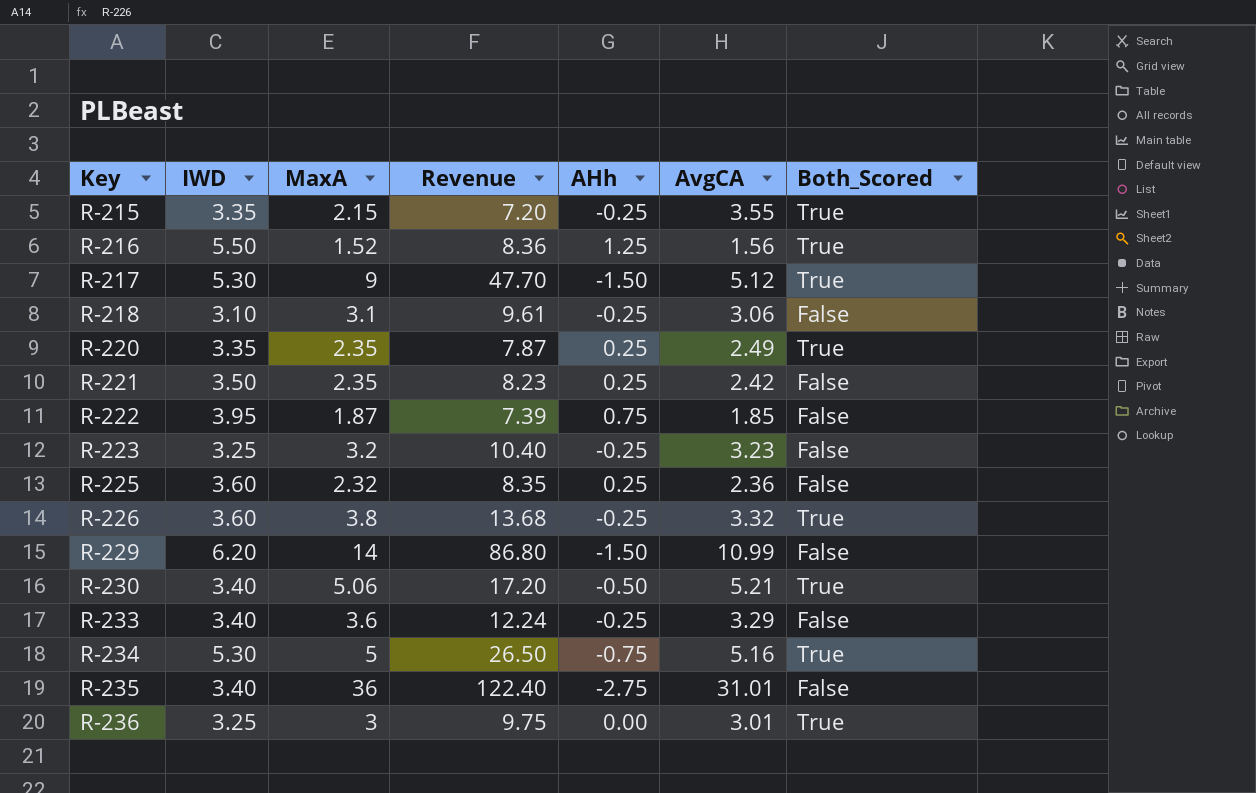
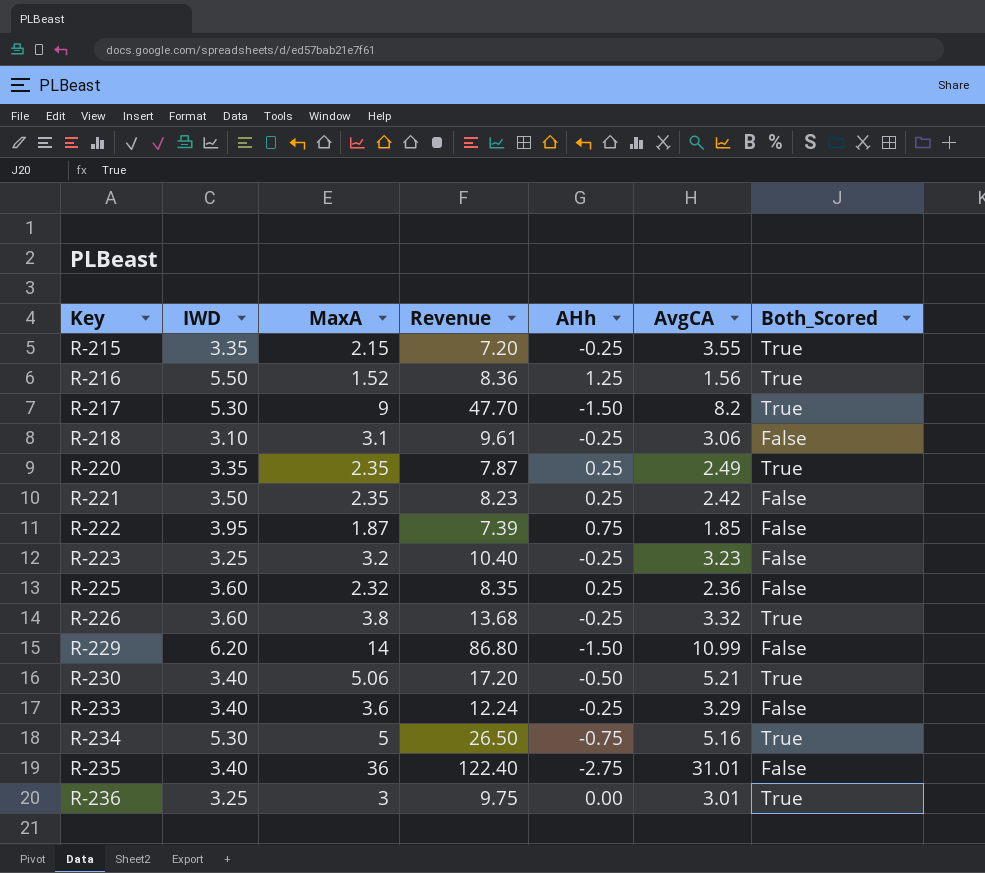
R-217 | AvgCA: 5.12 -> 8.2

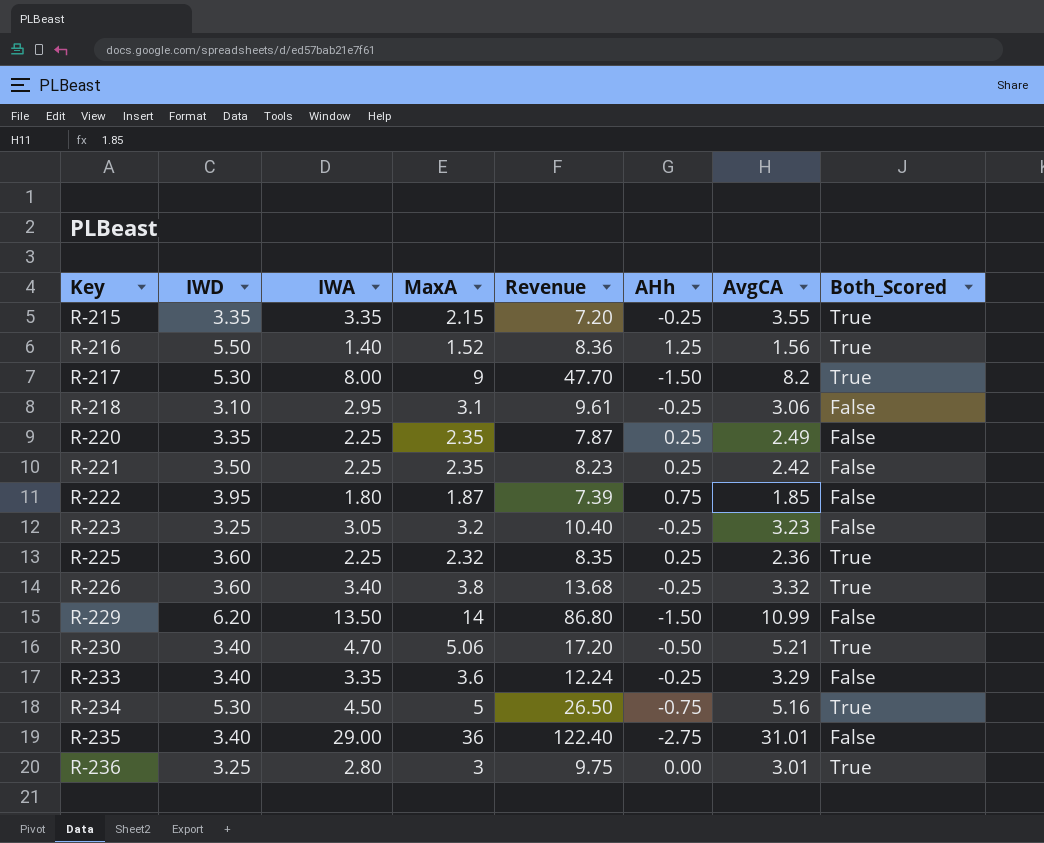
column IWA | position: none -> 3
R-220 | Both_Scored: True -> False
R-225 | Both_Scored: False -> True

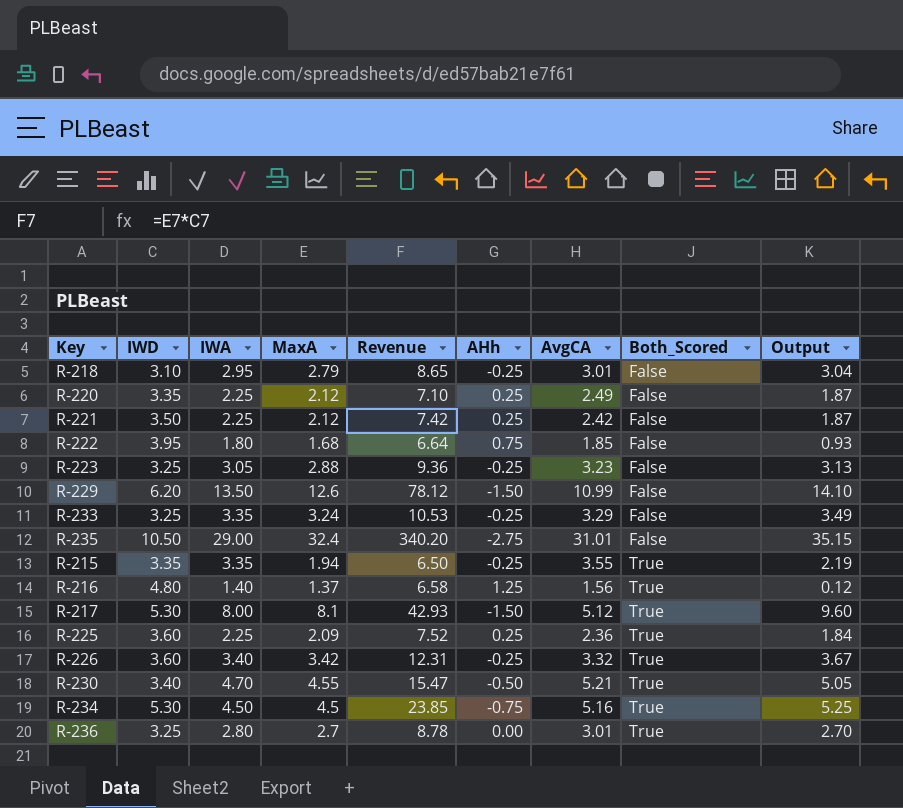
row order: Key ascending -> Both_Scored ascending
column Output | formula: none -> [MaxA] - [AHh]
R-218 | MaxA: 3.1 -> 2.79
R-218 | Revenue: 9.61 -> 8.65
R-218 | AvgCA: 3.06 -> 3.01
R-220 | MaxA: 2.35 -> 2.12
R-220 | Revenue: 7.87 -> 7.10
R-221 | MaxA: 2.35 -> 2.12
R-221 | Revenue: 8.23 -> 7.42
R-222 | MaxA: 1.87 -> 1.68
R-222 | Revenue: 7.39 -> 6.64
R-223 | MaxA: 3.2 -> 2.88
R-223 | Revenue: 10.40 -> 9.36
R-229 | MaxA: 14 -> 12.6
R-229 | Revenue: 86.80 -> 78.12
R-233 | IWD: 3.40 -> 3.25
R-233 | MaxA: 3.6 -> 3.24
R-233 | Revenue: 12.24 -> 10.53
R-235 | IWD: 3.40 -> 10.50
R-235 | MaxA: 36 -> 32.4
R-235 | Revenue: 122.40 -> 340.20
R-215 | MaxA: 2.15 -> 1.94
R-215 | Revenue: 7.20 -> 6.50
R-216 | IWD: 5.50 -> 4.80
R-216 | MaxA: 1.52 -> 1.37
R-216 | Revenue: 8.36 -> 6.58
R-217 | MaxA: 9 -> 8.1
R-217 | Revenue: 47.70 -> 42.93
R-217 | AvgCA: 8.2 -> 5.12
R-225 | MaxA: 2.32 -> 2.09
R-225 | Revenue: 8.35 -> 7.52
R-226 | MaxA: 3.8 -> 3.42
R-226 | Revenue: 13.68 -> 12.31
R-230 | MaxA: 5.06 -> 4.55
R-230 | Revenue: 17.20 -> 15.47
R-234 | MaxA: 5 -> 4.5
R-234 | Revenue: 26.50 -> 23.85
R-236 | MaxA: 3 -> 2.7
R-236 | Revenue: 9.75 -> 8.78

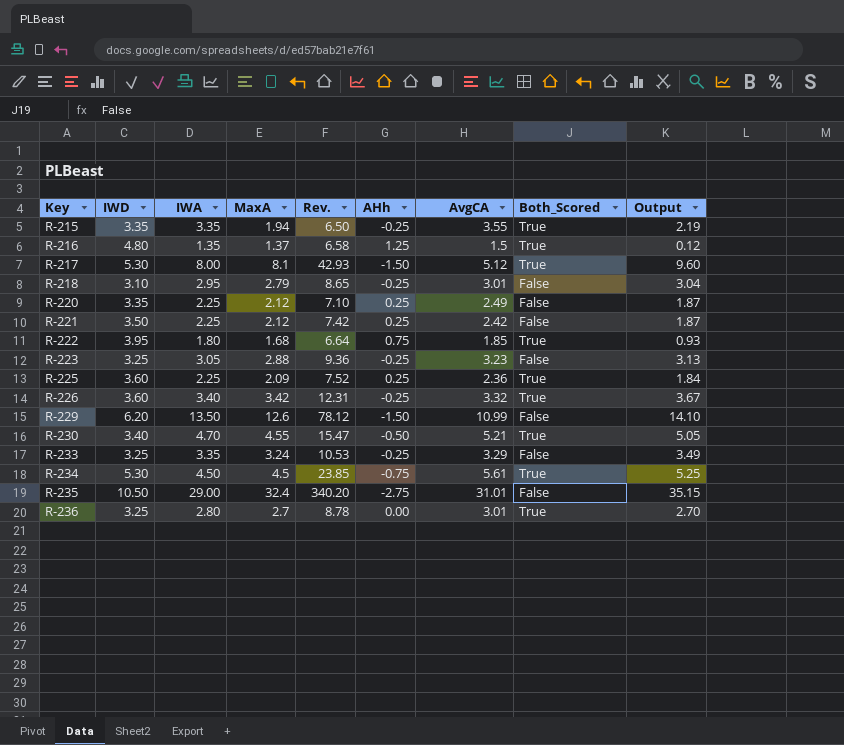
row order: Both_Scored ascending -> Key ascending
column name: Revenue -> Rev.
R-216 | IWA: 1.40 -> 1.35
R-216 | AvgCA: 1.56 -> 1.5
R-222 | Both_Scored: False -> True
R-234 | AvgCA: 5.16 -> 5.61

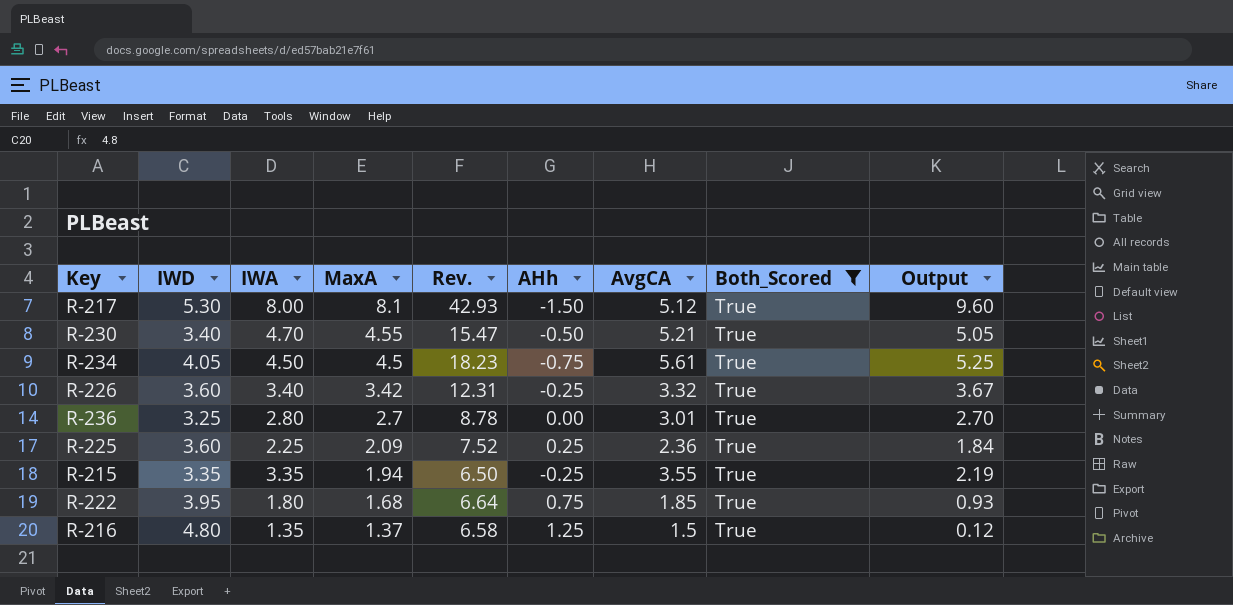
filter: none -> Both_Scored = True
row order: Key ascending -> MaxA descending
R-234 | IWD: 5.30 -> 4.05
R-234 | Rev.: 23.85 -> 18.23

